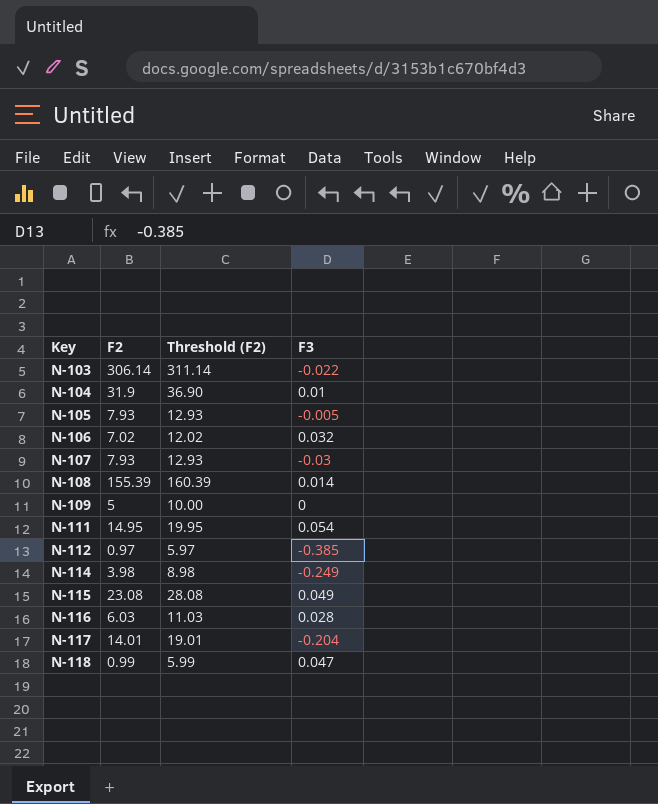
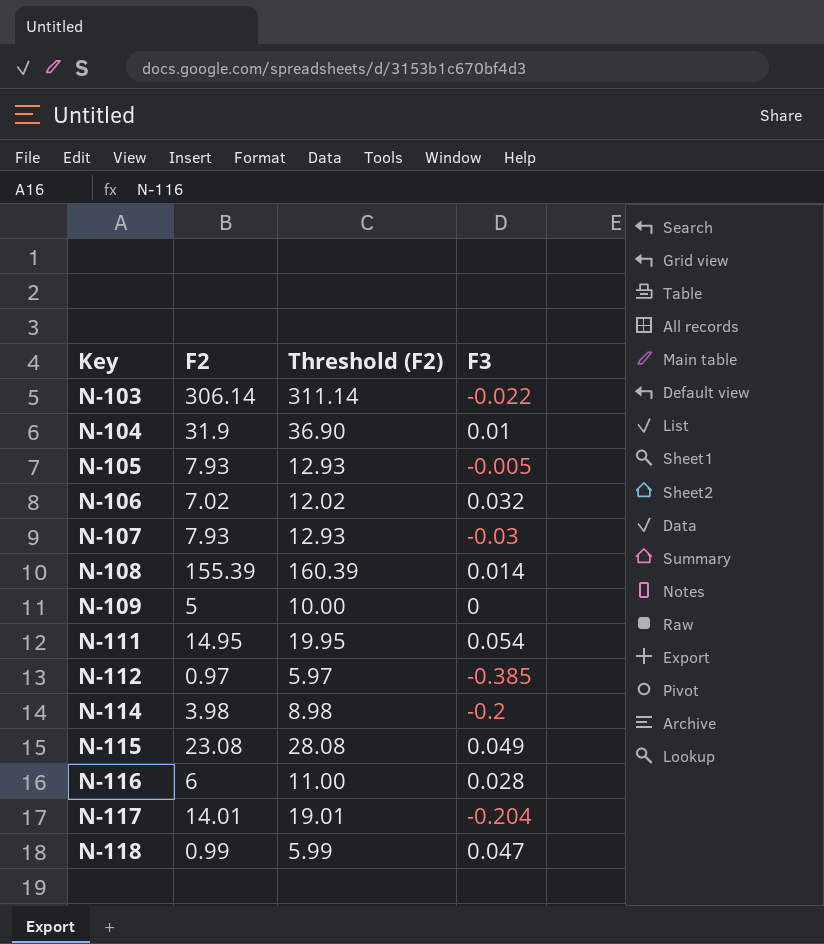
N-114 | F3: -0.249 -> -0.2
N-116 | F2: 6.03 -> 6
N-116 | Threshold (F2): 11.03 -> 11.00

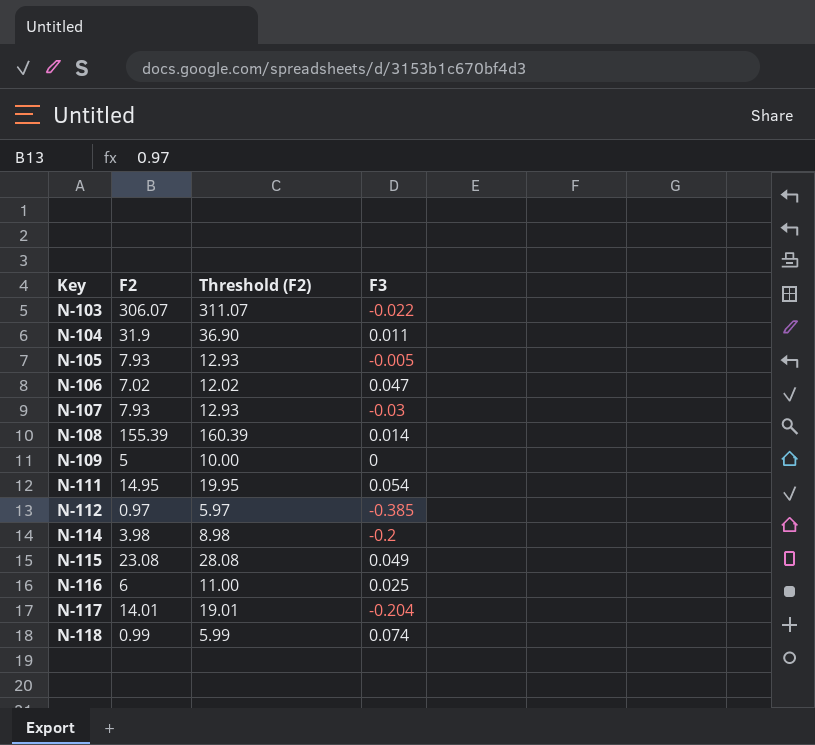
N-103 | F2: 306.14 -> 306.07
N-103 | Threshold (F2): 311.14 -> 311.07
N-104 | F3: 0.01 -> 0.011
N-106 | F3: 0.032 -> 0.047
N-116 | F3: 0.028 -> 0.025
N-118 | F3: 0.047 -> 0.074

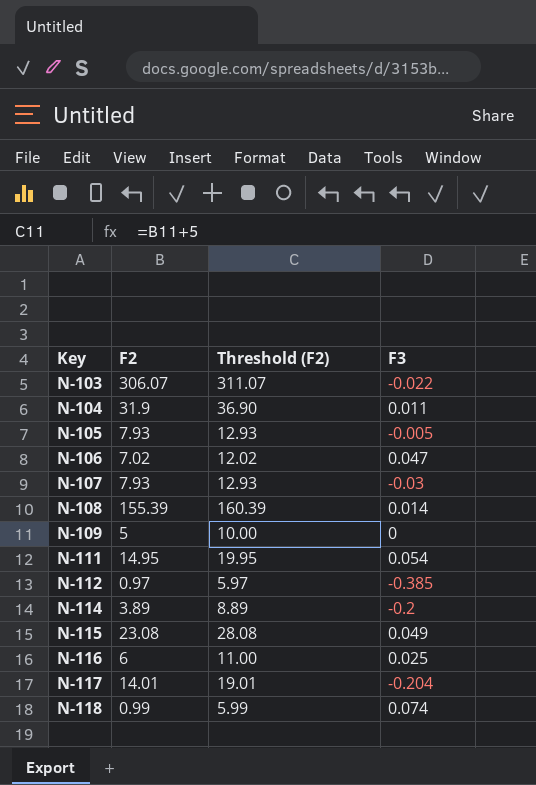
N-114 | F2: 3.98 -> 3.89
N-114 | Threshold (F2): 8.98 -> 8.89

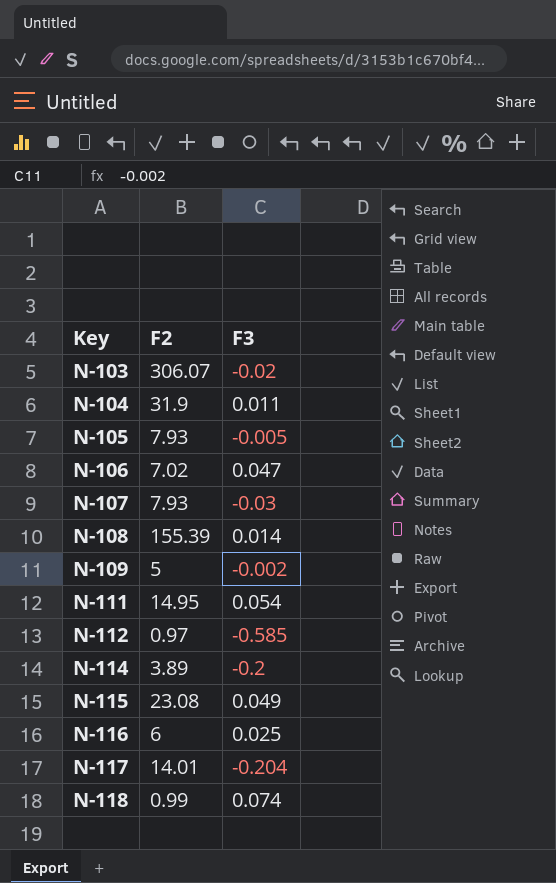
column Threshold (F2) | formula: [F2] + 5 -> none
N-103 | F3: -0.022 -> -0.02
N-109 | F3: 0 -> -0.002
N-112 | F3: -0.385 -> -0.585

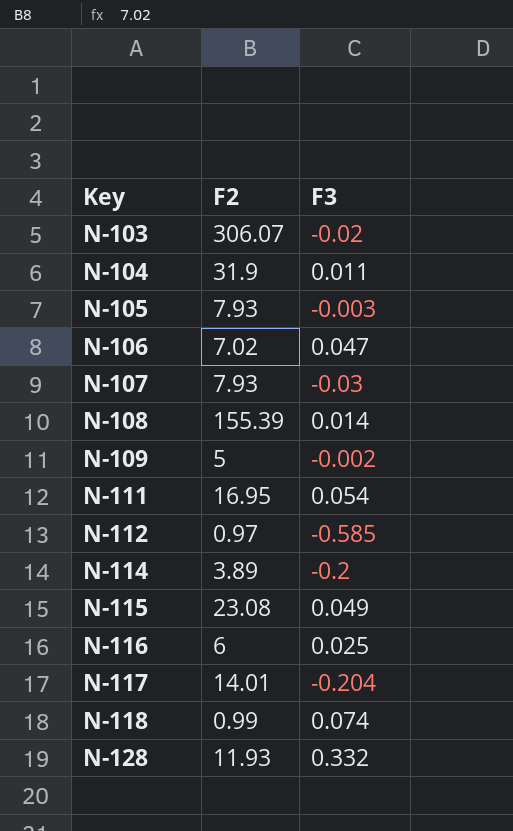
N-105 | F3: -0.005 -> -0.003
N-111 | F2: 14.95 -> 16.95
row N-128: none -> 11.93 | 0.332

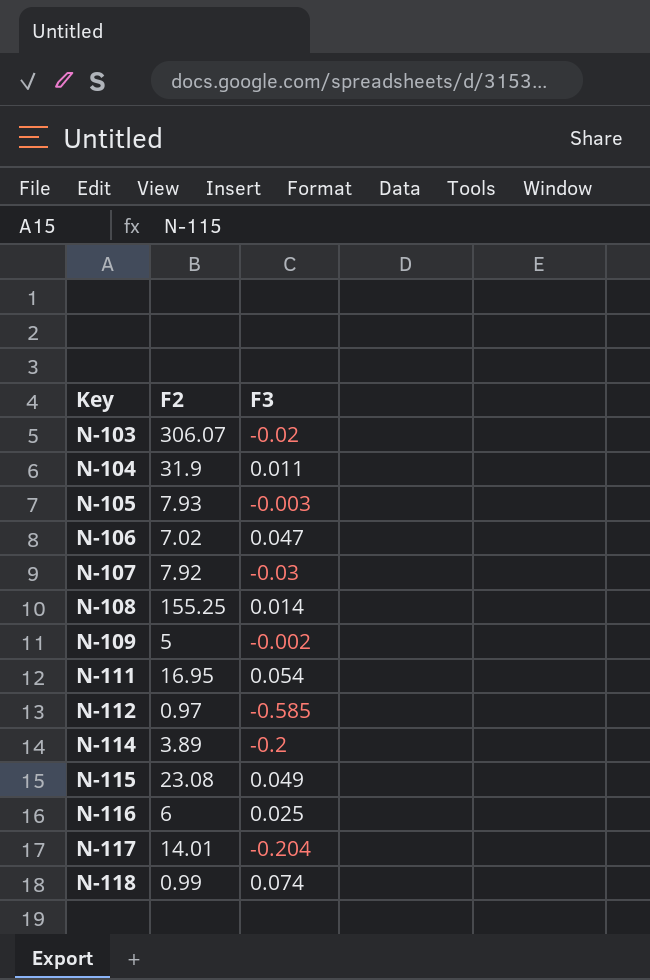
row N-128: 11.93 | 0.332 -> none
N-107 | F2: 7.93 -> 7.92
N-108 | F2: 155.39 -> 155.25

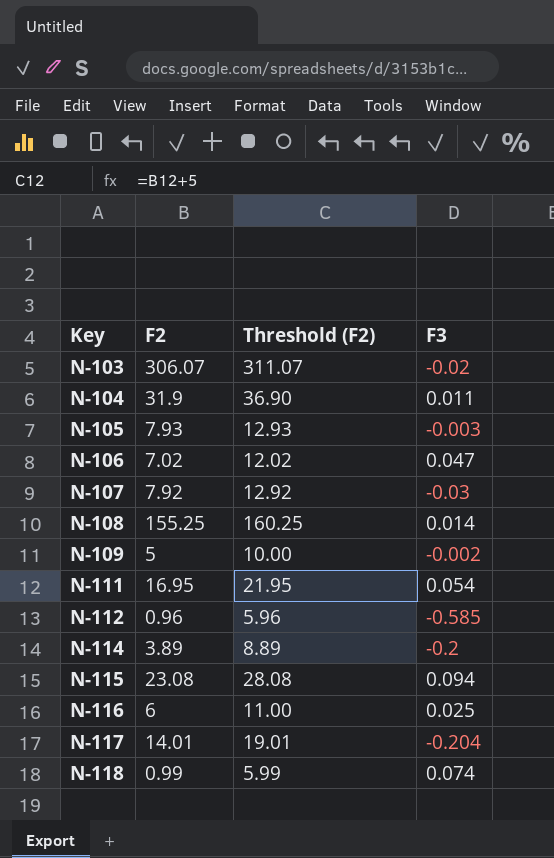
column Threshold (F2) | formula: none -> [F2] + 5
N-112 | F2: 0.97 -> 0.96
N-115 | F3: 0.049 -> 0.094

